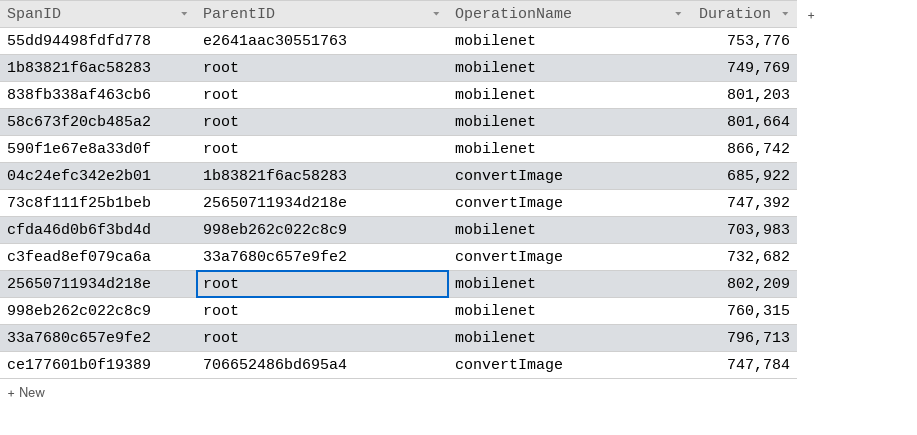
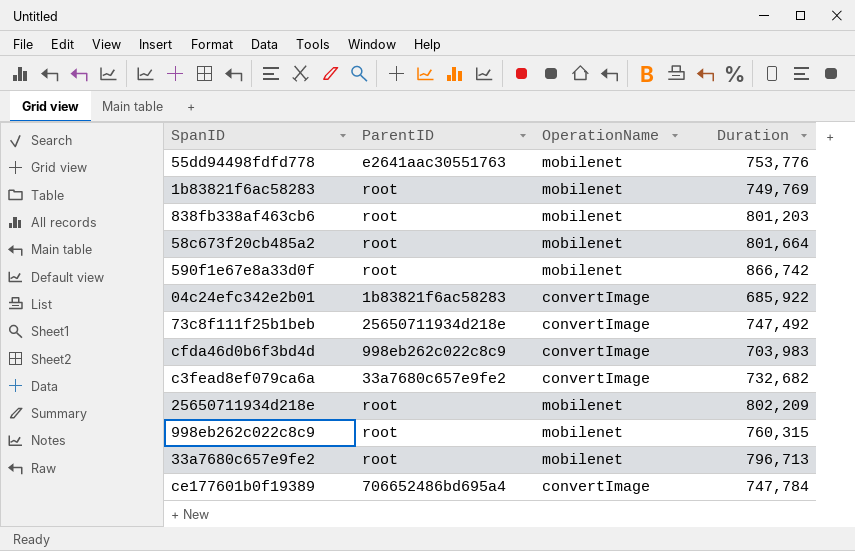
73c8f111f25b1beb | Duration: 747,392 -> 747,492
cfda46d0b6f3bd4d | OperationName: mobilenet -> convertImage

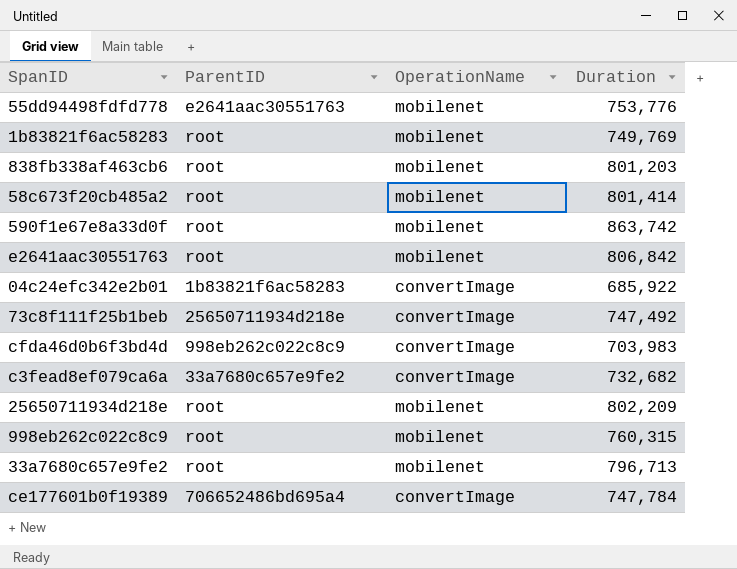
58c673f20cb485a2 | Duration: 801,664 -> 801,414
590f1e67e8a33d0f | Duration: 866,742 -> 863,742
row e2641aac30551763: none -> root | mobilenet | 806,842

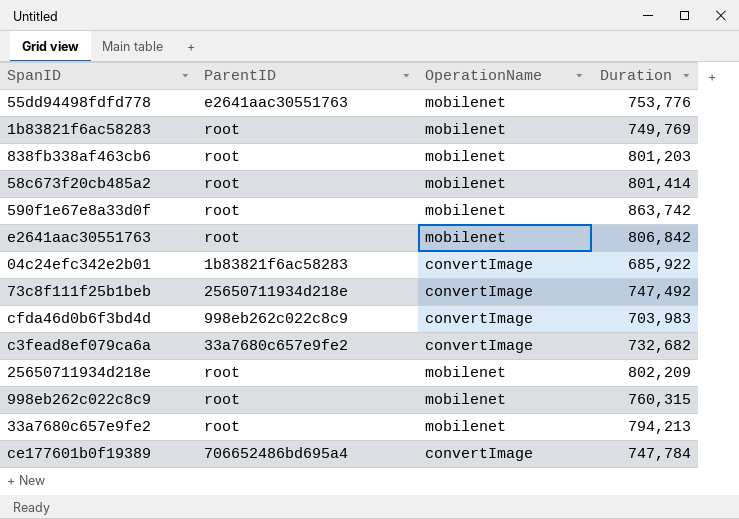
33a7680c657e9fe2 | Duration: 796,713 -> 794,213

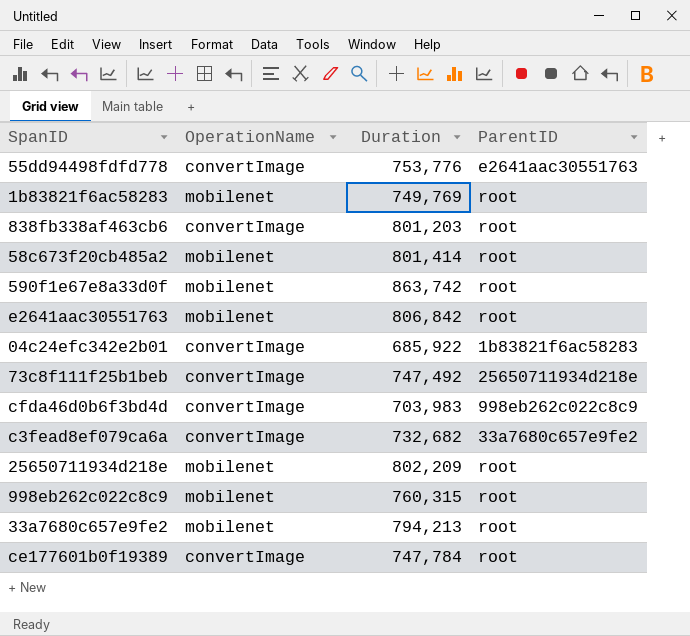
column ParentID | position: 2 -> 4
55dd94498fdfd778 | OperationName: mobilenet -> convertImage
838fb338af463cb6 | OperationName: mobilenet -> convertImage
ce177601b0f19389 | ParentID: 706652486bd695a4 -> root

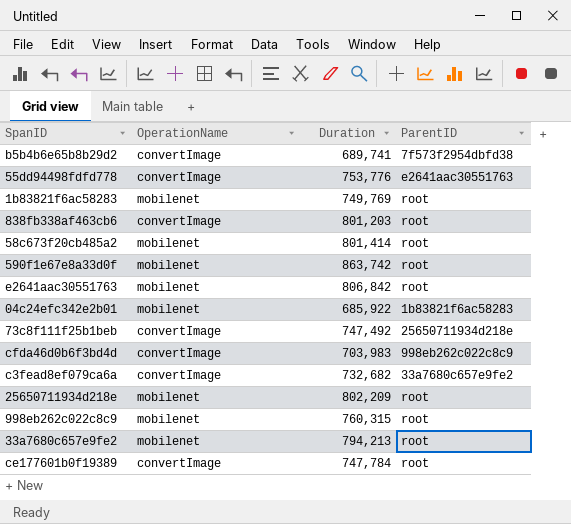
row b5b4b6e65b8b29d2: none -> convertImage | 689,741 | 7f573f2954dbfd38
04c24efc342e2b01 | OperationName: convertImage -> mobilenet

